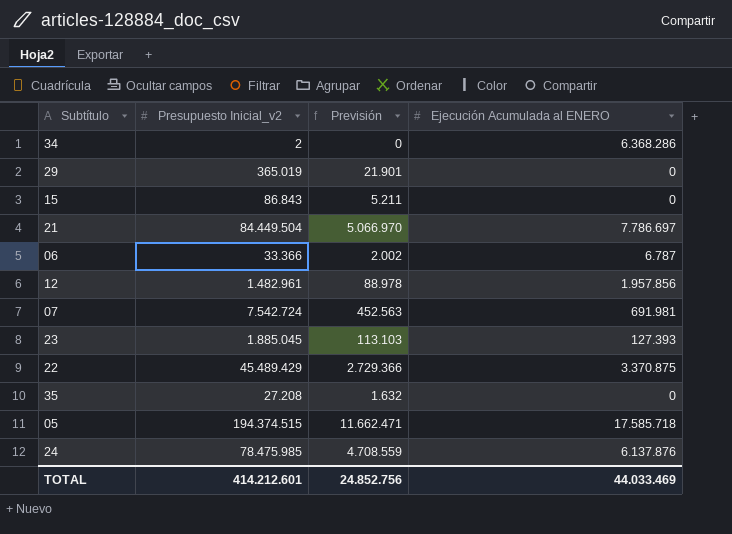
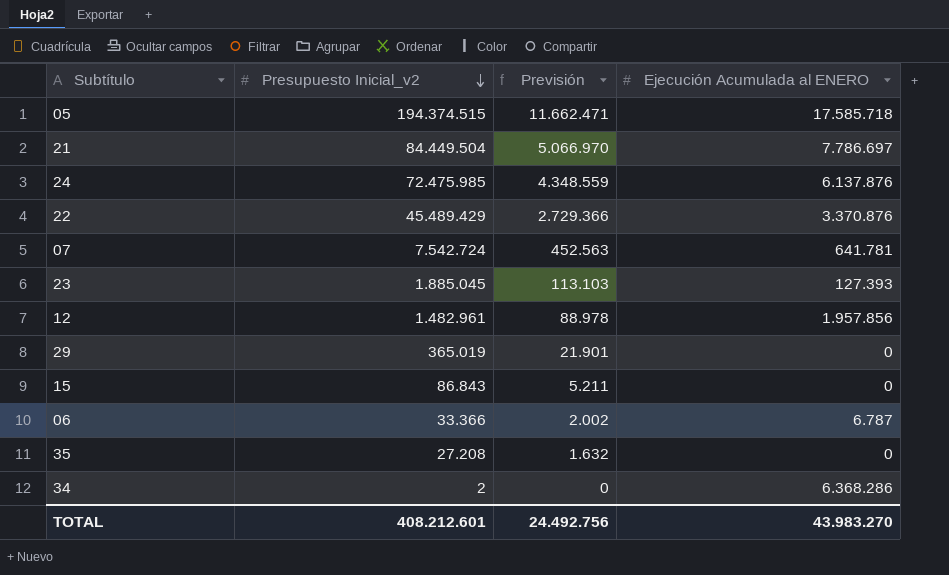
row order: none -> Presupuesto Inicial_v2 descending
24 | Presupuesto Inicial_v2: 78.475.985 -> 72.475.985
24 | Previsión: 4.708.559 -> 4.348.559
22 | Ejecución Acumulada al ENERO: 3.370.875 -> 3.370.876
07 | Ejecución Acumulada al ENERO: 691.981 -> 641.781
TOTAL | Presupuesto Inicial_v2: 414.212.601 -> 408.212.601
TOTAL | Previsión: 24.852.756 -> 24.492.756
TOTAL | Ejecución Acumulada al ENERO: 44.033.469 -> 43.983.270

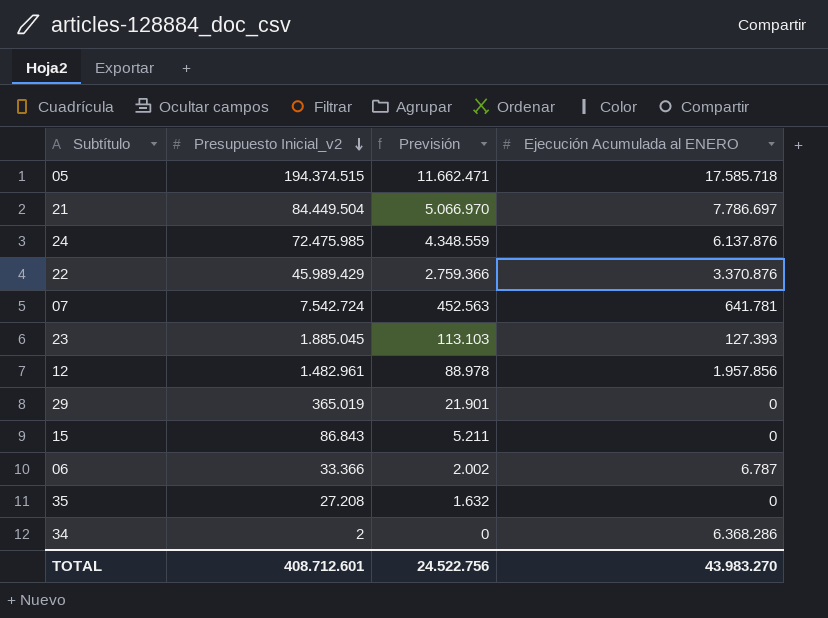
22 | Presupuesto Inicial_v2: 45.489.429 -> 45.989.429
22 | Previsión: 2.729.366 -> 2.759.366
TOTAL | Presupuesto Inicial_v2: 408.212.601 -> 408.712.601
TOTAL | Previsión: 24.492.756 -> 24.522.756

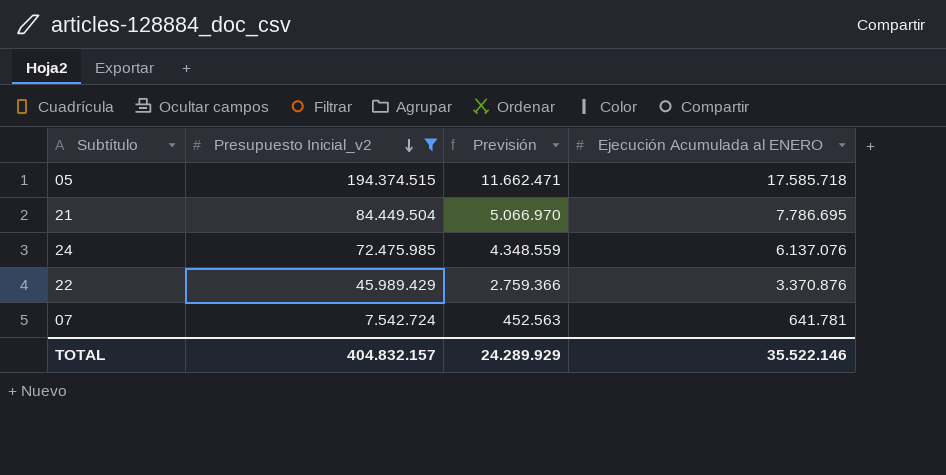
filter: none -> Presupuesto Inicial_v2 >= 7.542.724
21 | Ejecución Acumulada al ENERO: 7.786.697 -> 7.786.695
24 | Ejecución Acumulada al ENERO: 6.137.876 -> 6.137.076
TOTAL | Presupuesto Inicial_v2: 408.712.601 -> 404.832.157
TOTAL | Previsión: 24.522.756 -> 24.289.929
TOTAL | Ejecución Acumulada al ENERO: 43.983.270 -> 35.522.146

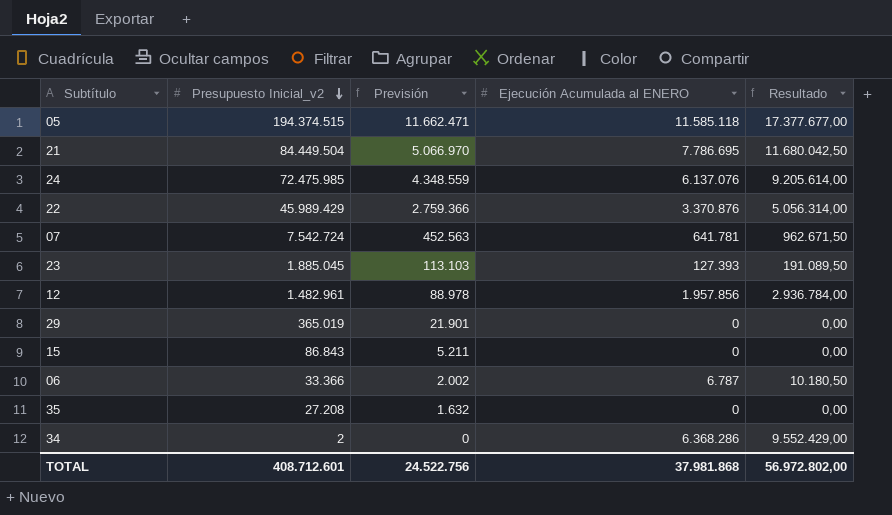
filter: Presupuesto Inicial_v2 >= 7.542.724 -> none
column Resultado | formula: none -> [Ejecución Acumulada al ENERO] * 1,5
05 | Ejecución Acumulada al ENERO: 17.585.718 -> 11.585.118
TOTAL | Presupuesto Inicial_v2: 404.832.157 -> 408.712.601
TOTAL | Previsión: 24.289.929 -> 24.522.756
TOTAL | Ejecución Acumulada al ENERO: 35.522.146 -> 37.981.868

